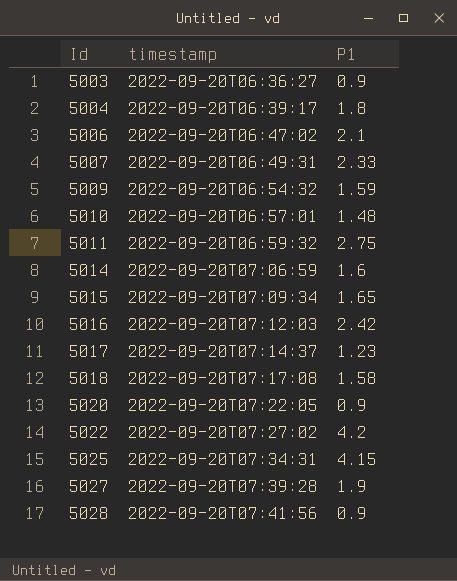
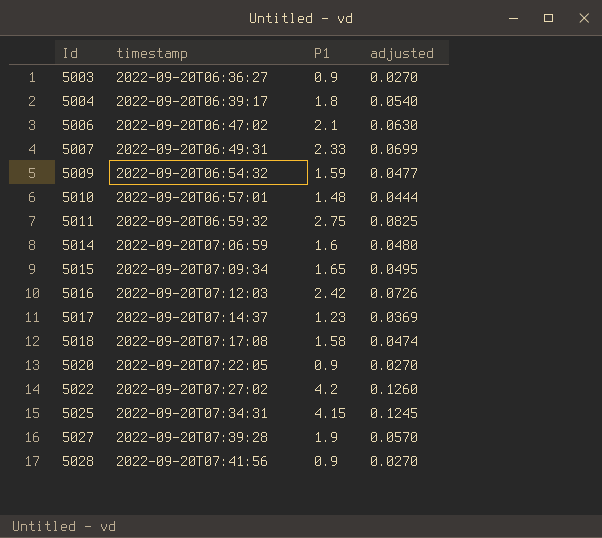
column adjusted | formula: none -> [P1] * 0.03

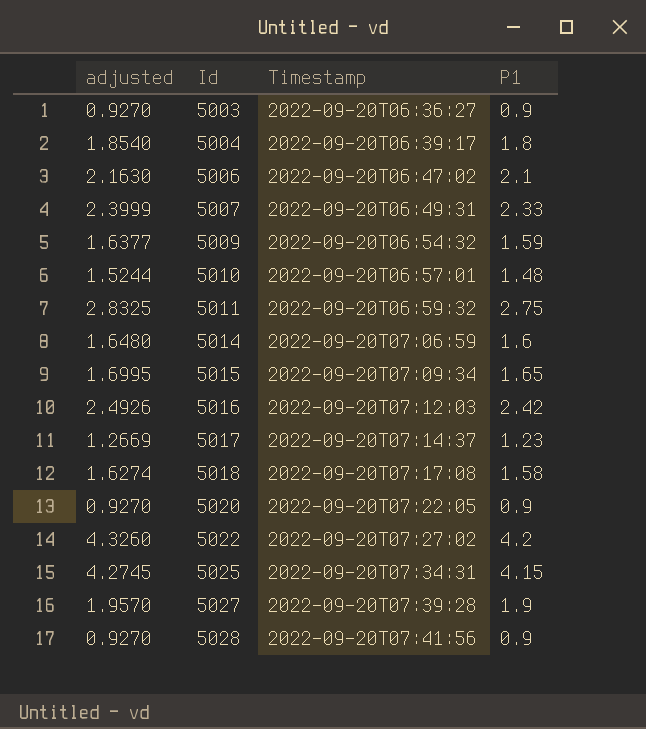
column adjusted | formula: [P1] * 0.03 -> [P1] * 1.03
column adjusted | position: 4 -> 1
column name: timestamp -> Timestamp

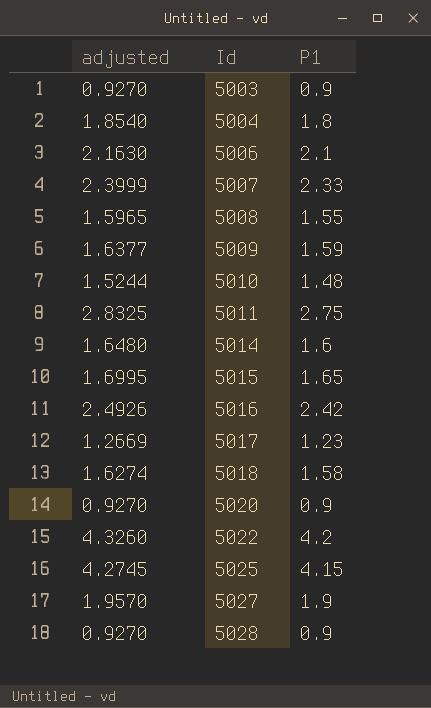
column Timestamp | position: 3 -> none
row 5008: none -> 1.5965 | 1.55

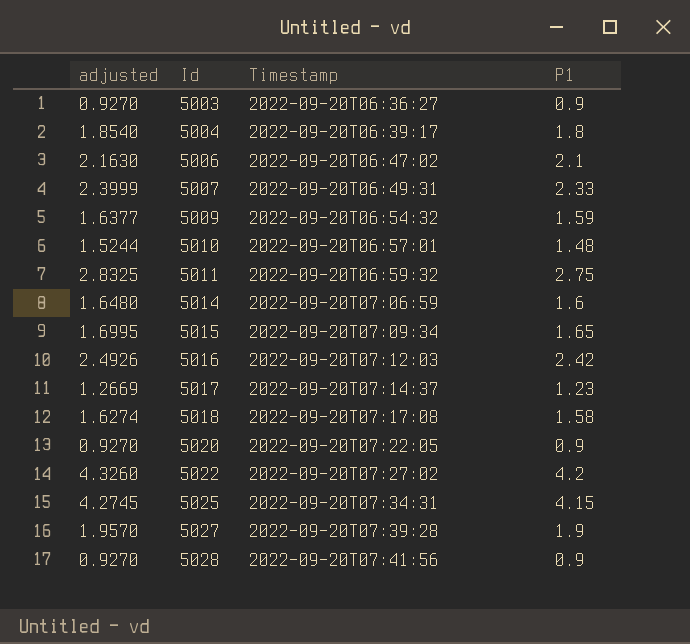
column Timestamp | position: none -> 3
row 5008: 1.5965 | 1.55 -> none

